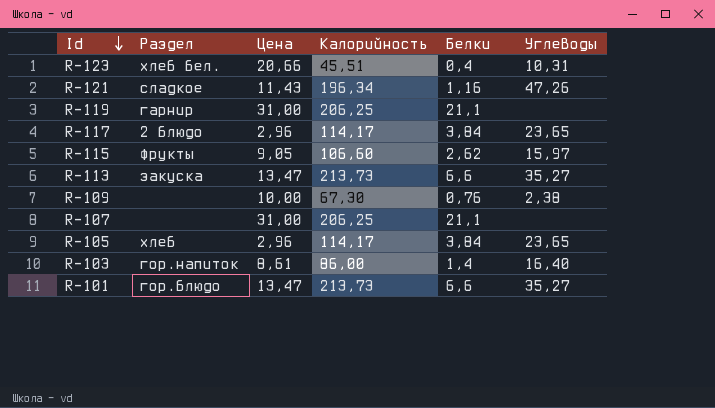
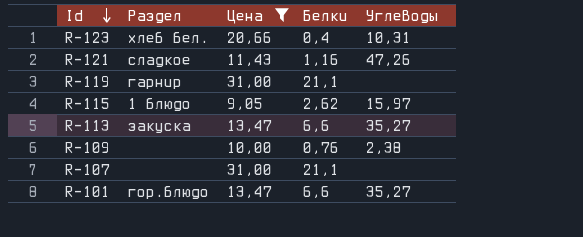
filter: none -> Цена >= 9,05
column Калорийность | position: 4 -> none
R-115 | Раздел: фрукты -> 1 блюдо

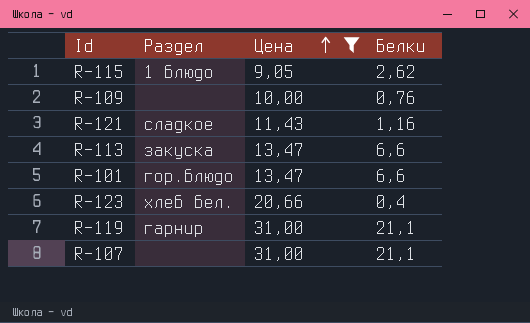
row order: Id descending -> Цена ascending
column Углеводы | position: 5 -> none

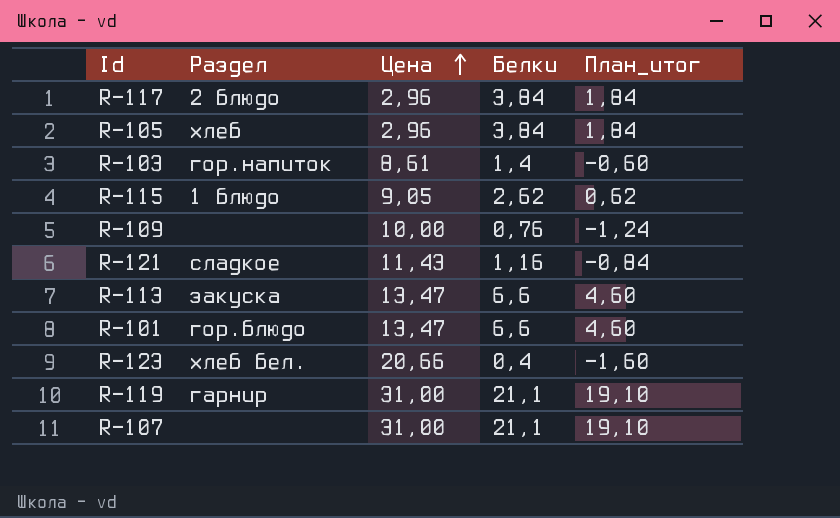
filter: Цена >= 9,05 -> none
column План_итог | formula: none -> [Белки] - 2

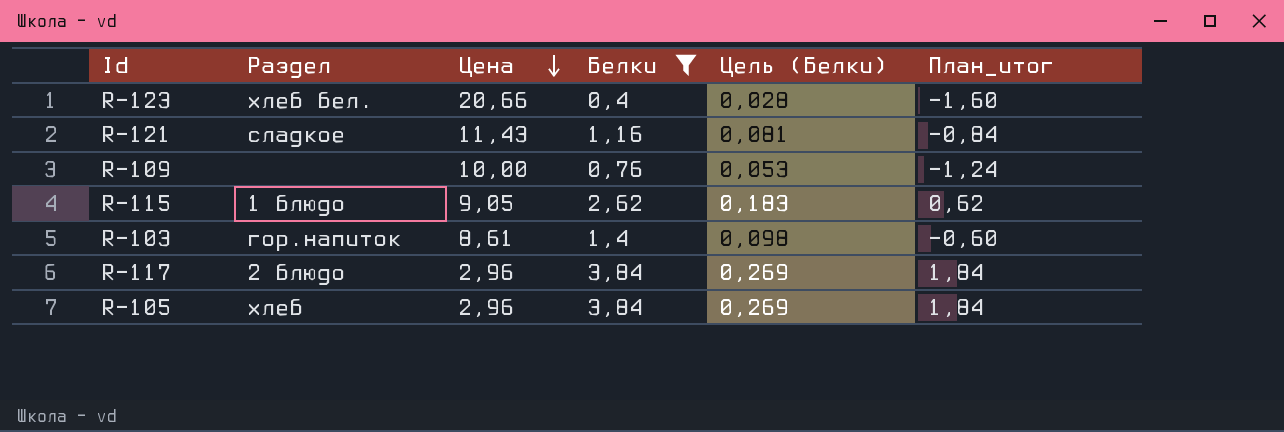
filter: none -> Белки <= 3,84
row order: Цена ascending -> Цена descending
column Цель (Белки) | formula: none -> [Белки] * 0,07

